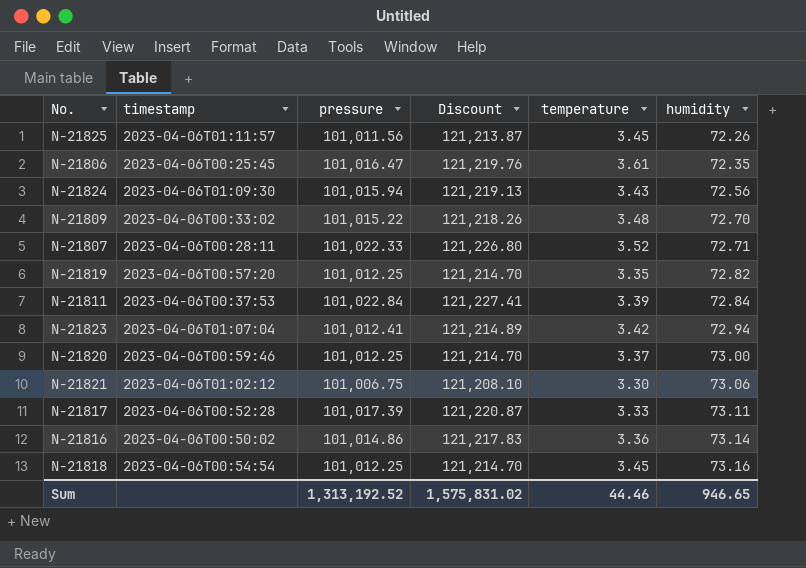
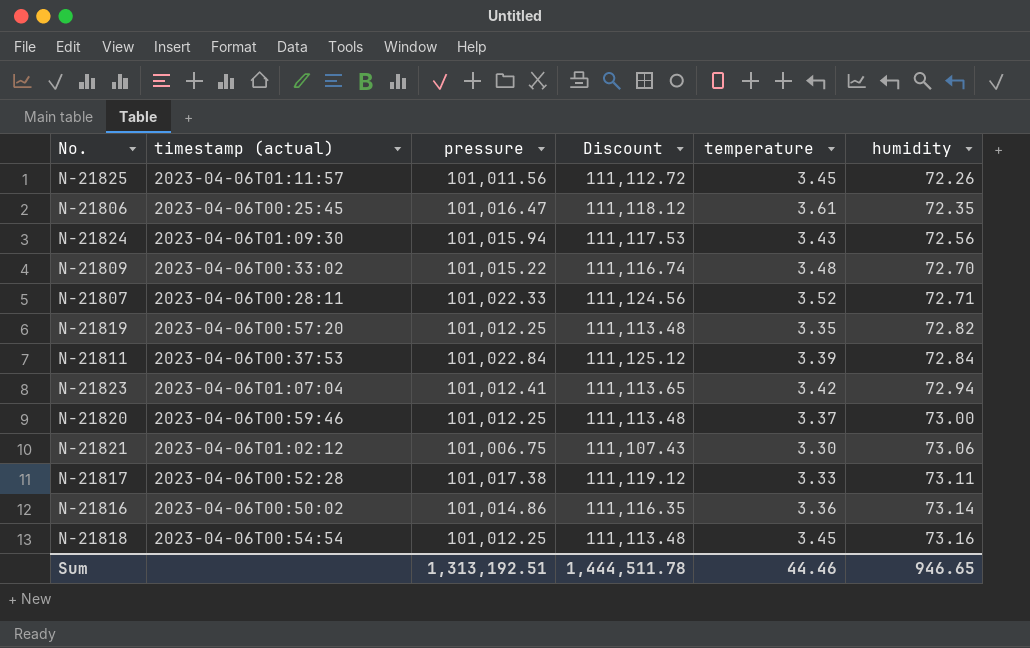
column name: timestamp -> timestamp (actual)
column Discount | formula: [pressure] * 1.2 -> [pressure] * 1.1
N-21817 | pressure: 101,017.39 -> 101,017.38
Sum | pressure: 1,313,192.52 -> 1,313,192.51
Sum | Discount: 1,575,831.02 -> 1,444,511.78

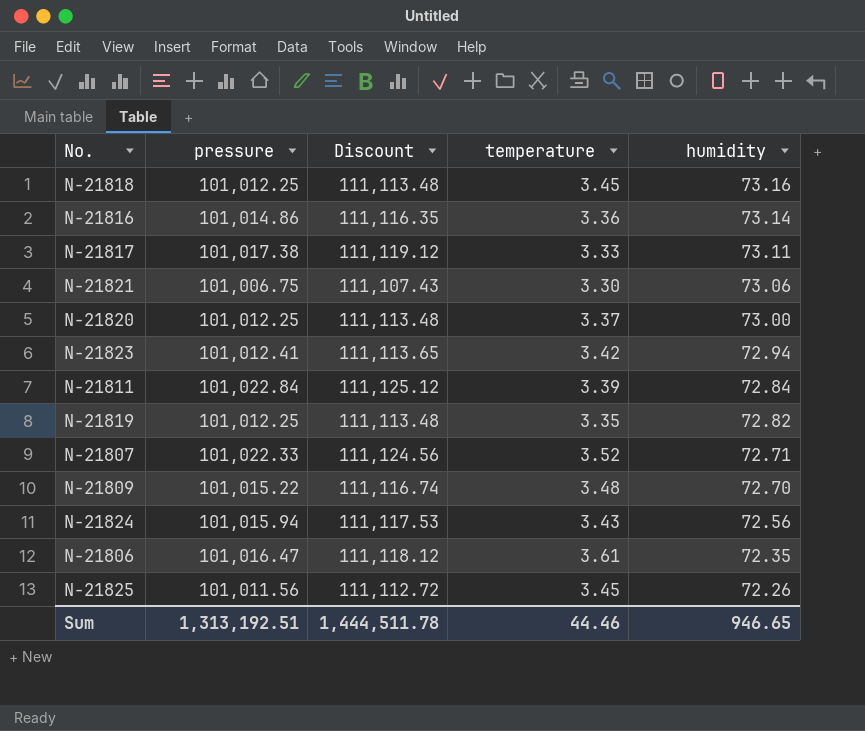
row order: humidity ascending -> humidity descending
column timestamp (actual) | position: 2 -> none

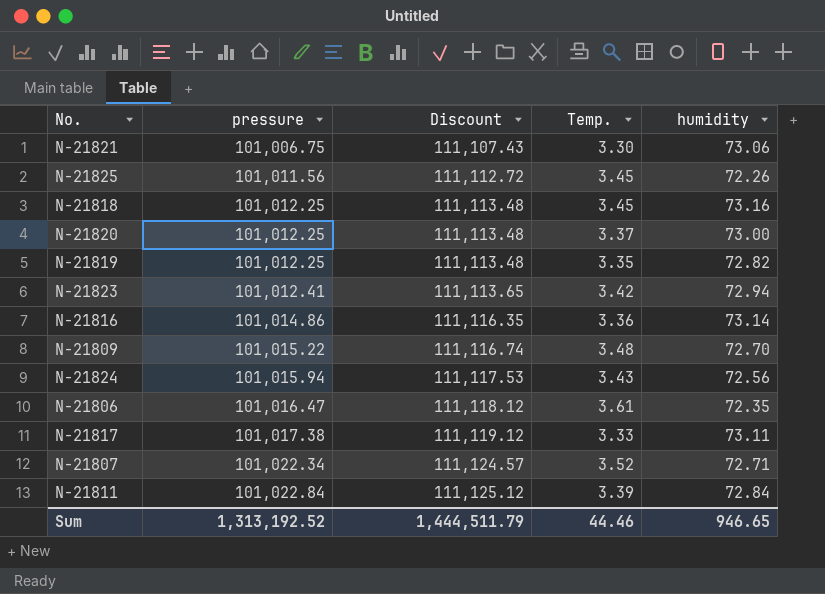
row order: humidity descending -> pressure ascending
column name: temperature -> Temp.
N-21807 | pressure: 101,022.33 -> 101,022.34
N-21807 | Discount: 111,124.56 -> 111,124.57
Sum | pressure: 1,313,192.51 -> 1,313,192.52
Sum | Discount: 1,444,511.78 -> 1,444,511.79

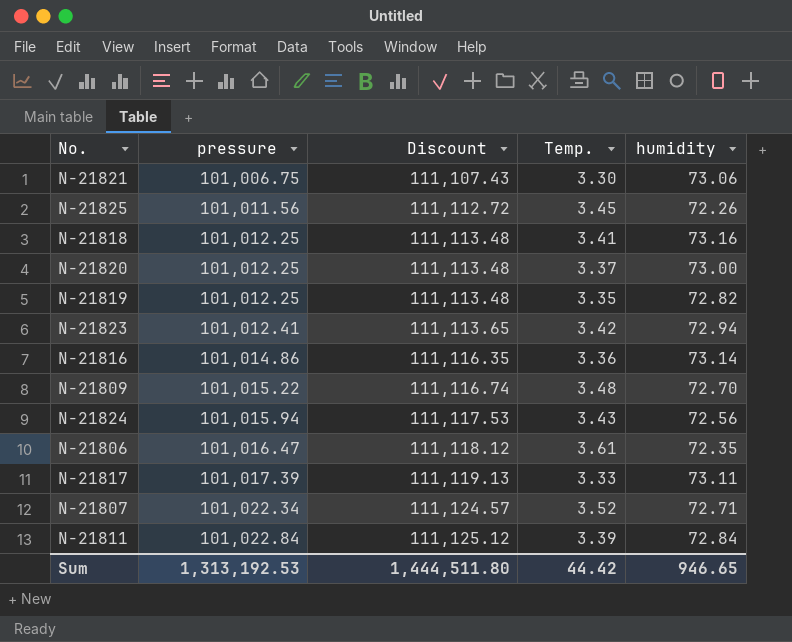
N-21818 | Temp.: 3.45 -> 3.41
N-21817 | pressure: 101,017.38 -> 101,017.39
N-21817 | Discount: 111,119.12 -> 111,119.13
Sum | pressure: 1,313,192.52 -> 1,313,192.53
Sum | Discount: 1,444,511.79 -> 1,444,511.80
Sum | Temp.: 44.46 -> 44.42

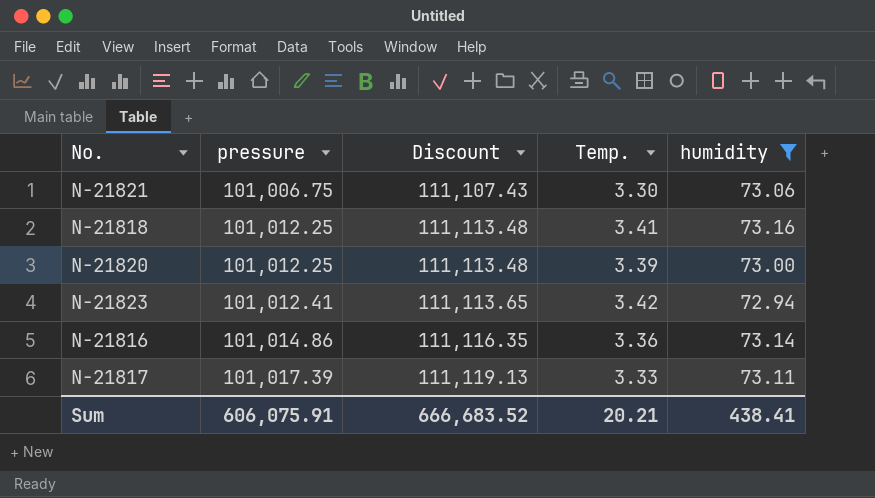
filter: none -> humidity >= 72.94
N-21820 | Temp.: 3.37 -> 3.39
Sum | pressure: 1,313,192.53 -> 606,075.91
Sum | Discount: 1,444,511.80 -> 666,683.52
Sum | Temp.: 44.42 -> 20.21
Sum | humidity: 946.65 -> 438.41

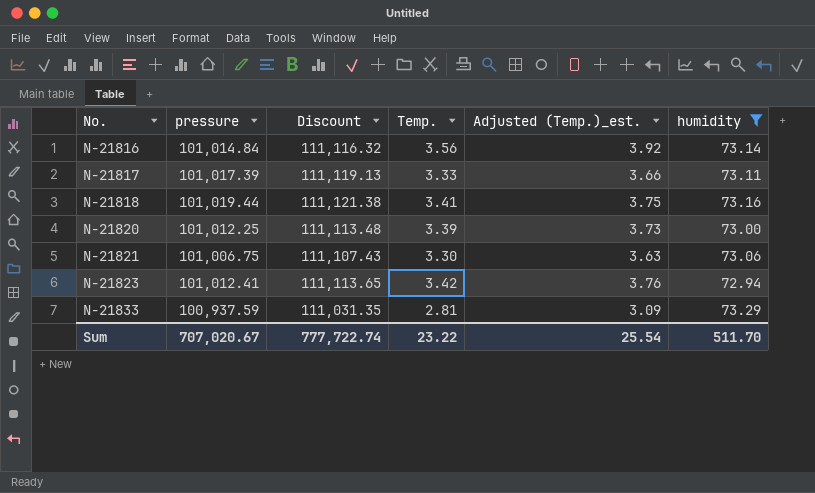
row order: pressure ascending -> No. ascending
column Adjusted (Temp.)_est. | formula: none -> [Temp.] * 1.1
N-21816 | pressure: 101,014.86 -> 101,014.84
N-21816 | Discount: 111,116.35 -> 111,116.32
N-21816 | Temp.: 3.36 -> 3.56
N-21818 | pressure: 101,012.25 -> 101,019.44
N-21818 | Discount: 111,113.48 -> 111,121.38
row N-21833: none -> 100,937.59 | 111,031.35 | 2.81 | 3.09 | 73.29
Sum | pressure: 606,075.91 -> 707,020.67
Sum | Discount: 666,683.52 -> 777,722.74
Sum | Temp.: 20.21 -> 23.22
Sum | humidity: 438.41 -> 511.70

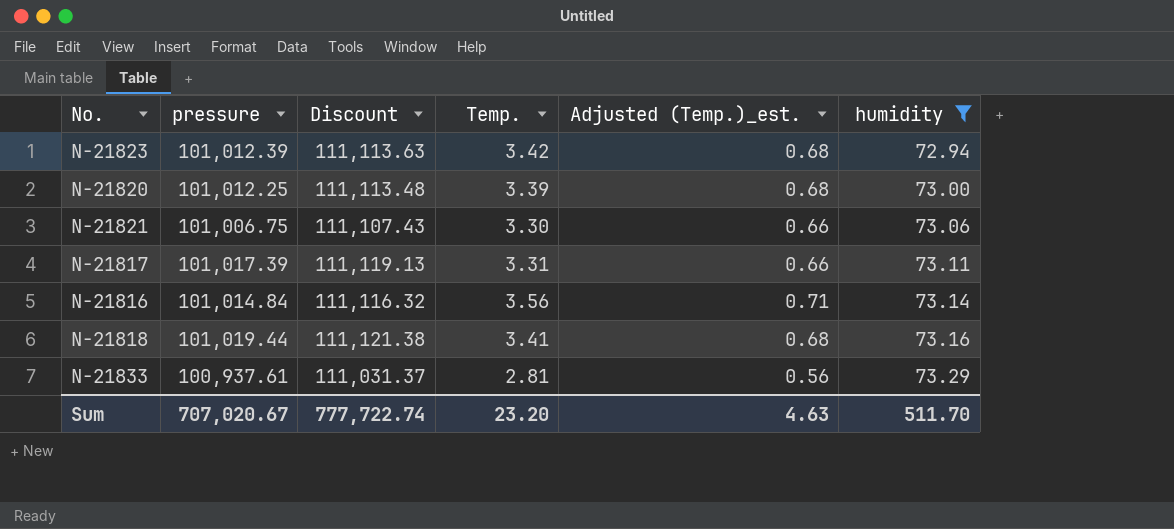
row order: No. ascending -> humidity ascending
column Adjusted (Temp.)_est. | formula: [Temp.] * 1.1 -> [Temp.] * 0.2
N-21823 | pressure: 101,012.41 -> 101,012.39
N-21823 | Discount: 111,113.65 -> 111,113.63
N-21817 | Temp.: 3.33 -> 3.31
N-21833 | pressure: 100,937.59 -> 100,937.61
N-21833 | Discount: 111,031.35 -> 111,031.37
Sum | Temp.: 23.22 -> 23.20
Sum | Adjusted (Temp.)_est.: 25.54 -> 4.63

